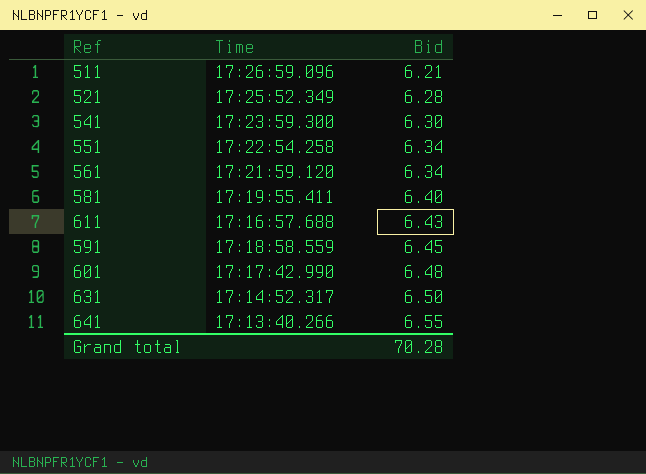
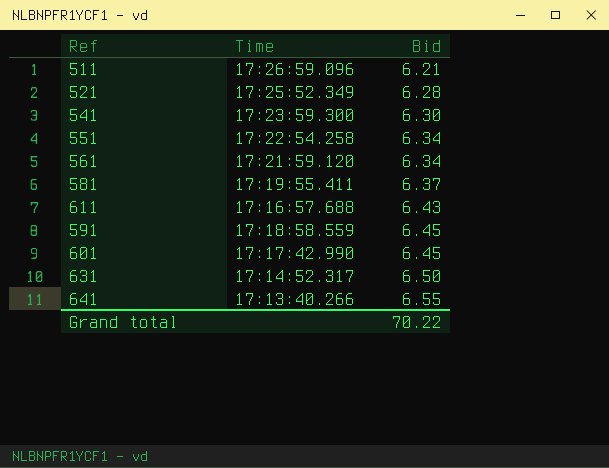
581 | Bid: 6.40 -> 6.37
601 | Bid: 6.48 -> 6.45
Grand total | Bid: 70.28 -> 70.22

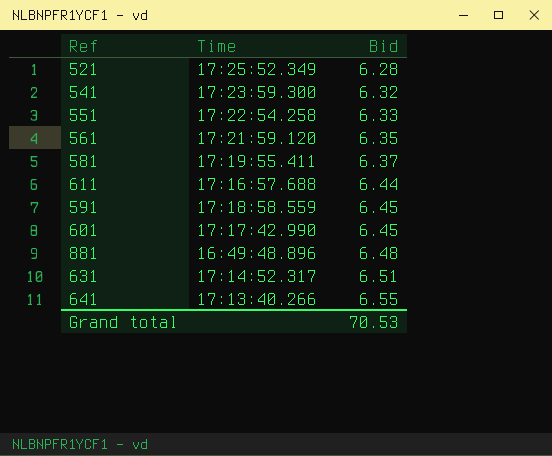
row 511: 17:26:59.096 | 6.21 -> none
541 | Bid: 6.30 -> 6.32
551 | Bid: 6.34 -> 6.33
561 | Bid: 6.34 -> 6.35
611 | Bid: 6.43 -> 6.44
row 881: none -> 16:49:48.896 | 6.48
631 | Bid: 6.50 -> 6.51
Grand total | Bid: 70.22 -> 70.53

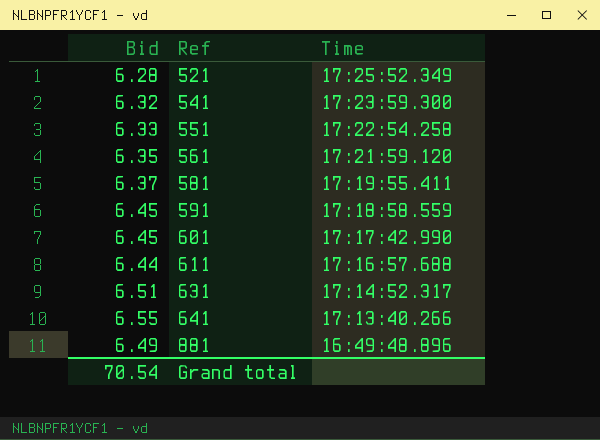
row order: Bid ascending -> Ref ascending
column Bid | position: 3 -> 1
881 | Bid: 6.48 -> 6.49
Grand total | Bid: 70.53 -> 70.54

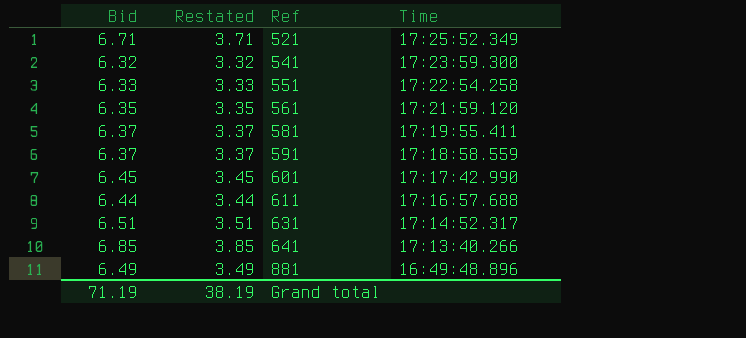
column Restated | formula: none -> [Bid] - 3
521 | Bid: 6.28 -> 6.71
591 | Bid: 6.45 -> 6.37
641 | Bid: 6.55 -> 6.85
Grand total | Bid: 70.54 -> 71.19

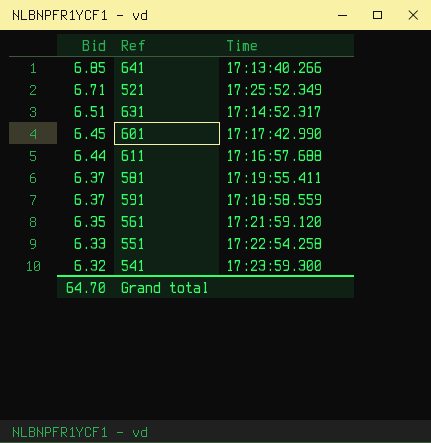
row order: Ref ascending -> Bid descending
column Restated | formula: [Bid] - 3 -> none
row 881: 6.49 | 3.49 | 16:49:48.896 -> none
Grand total | Bid: 71.19 -> 64.70

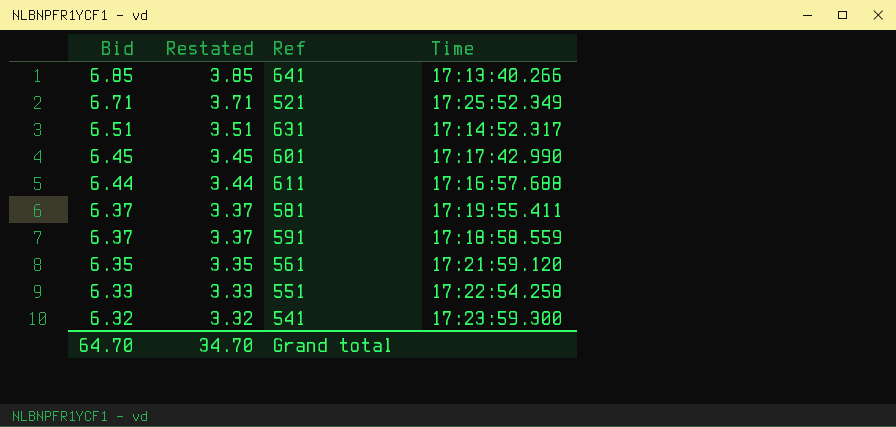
column Restated | formula: none -> [Bid] - 3

